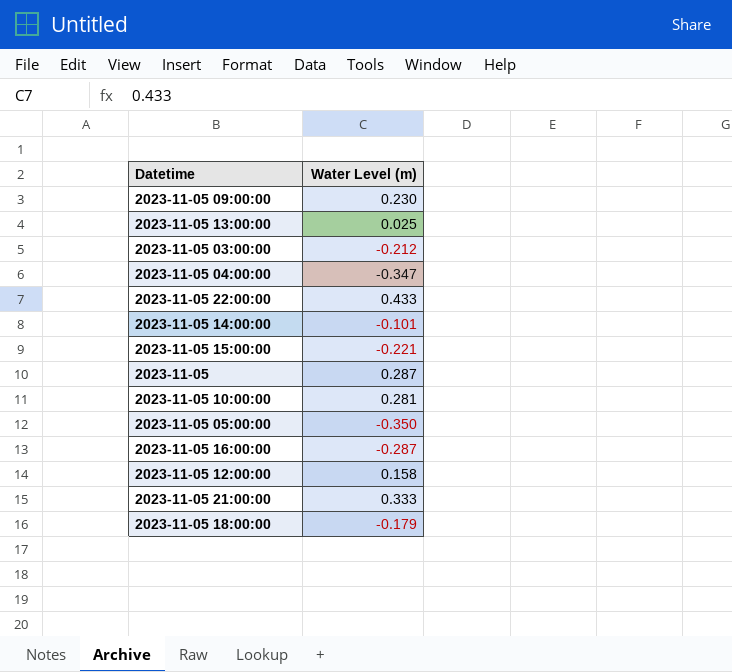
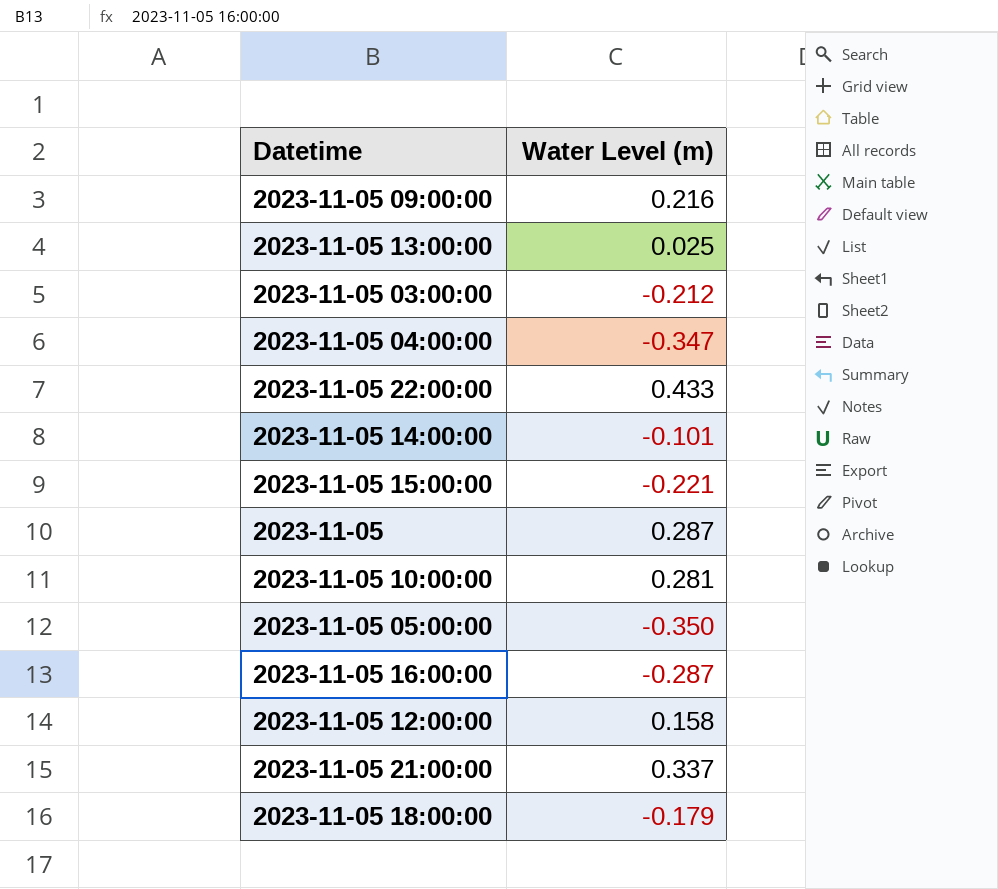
2023-11-05 09:00:00 | Water Level (m): 0.230 -> 0.216
2023-11-05 21:00:00 | Water Level (m): 0.333 -> 0.337

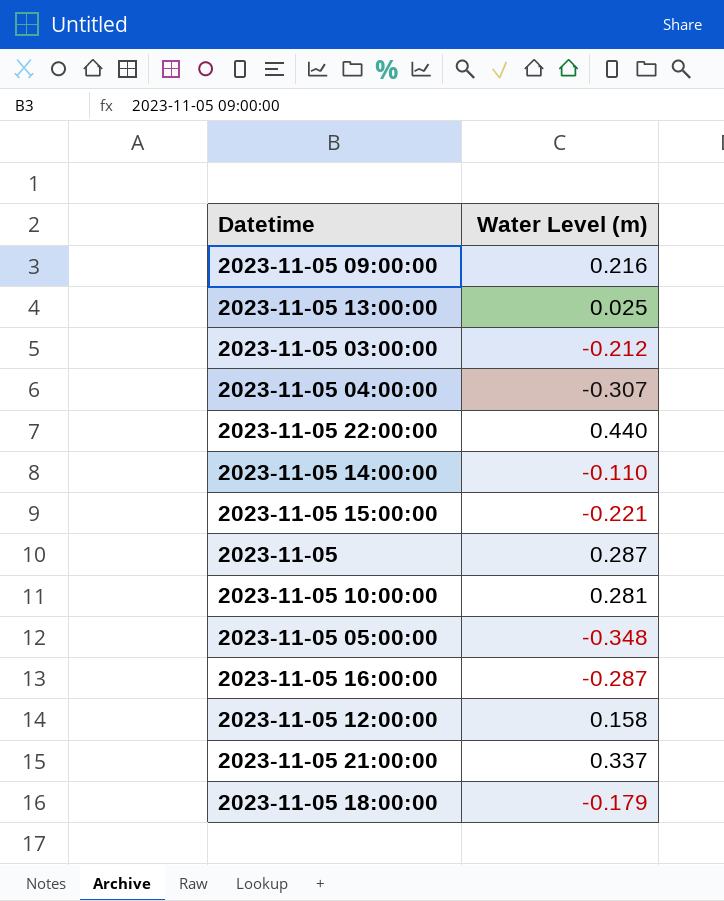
2023-11-05 04:00:00 | Water Level (m): -0.347 -> -0.307
2023-11-05 22:00:00 | Water Level (m): 0.433 -> 0.440
2023-11-05 14:00:00 | Water Level (m): -0.101 -> -0.110
2023-11-05 05:00:00 | Water Level (m): -0.350 -> -0.348

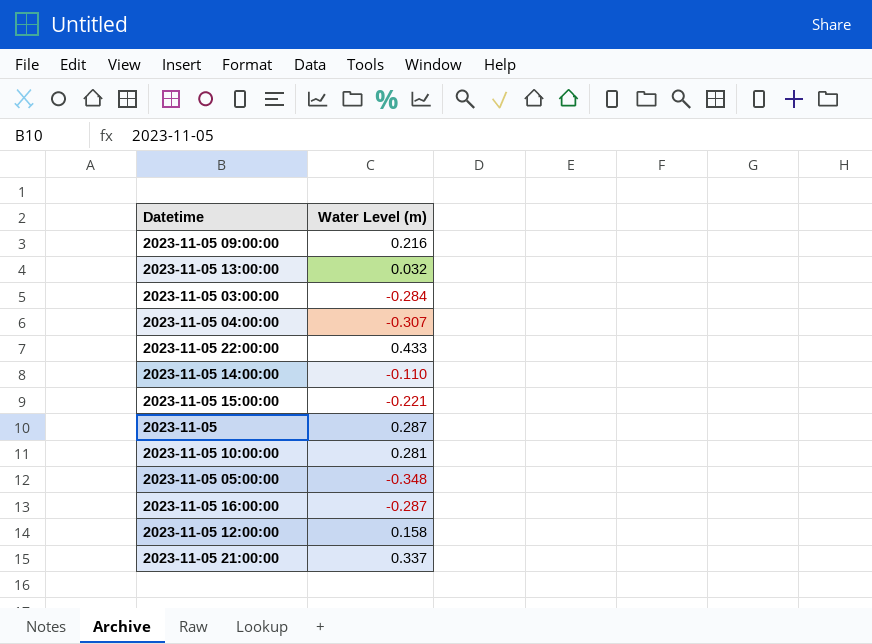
row 2023-11-05 18:00:00: -0.179 -> none
2023-11-05 13:00:00 | Water Level (m): 0.025 -> 0.032
2023-11-05 03:00:00 | Water Level (m): -0.212 -> -0.284
2023-11-05 22:00:00 | Water Level (m): 0.440 -> 0.433

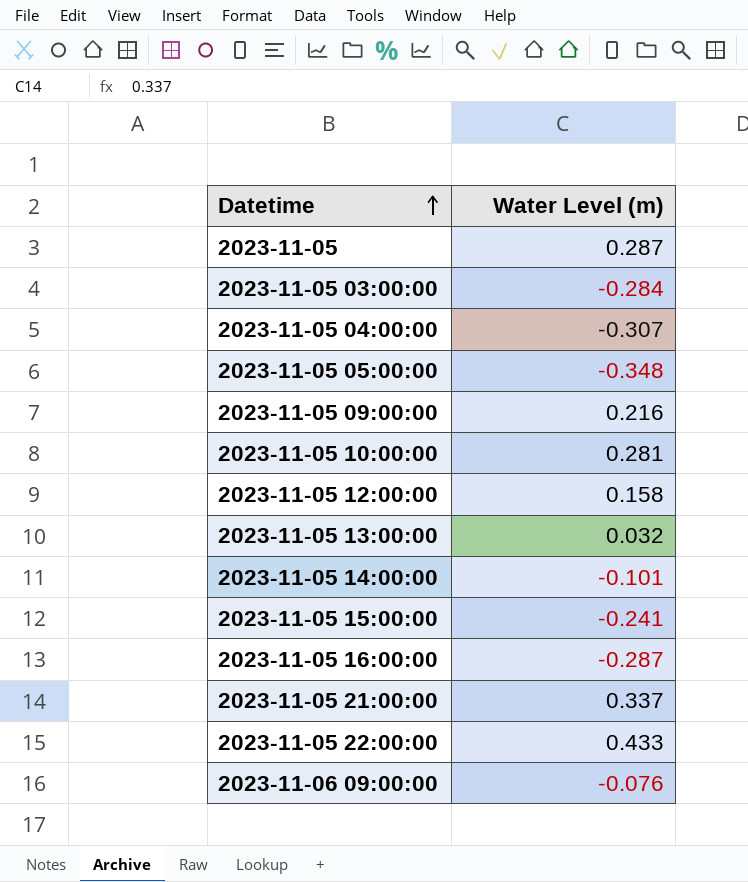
row order: none -> Datetime ascending
2023-11-05 14:00:00 | Water Level (m): -0.110 -> -0.101
2023-11-05 15:00:00 | Water Level (m): -0.221 -> -0.241
row 2023-11-06 09:00:00: none -> -0.076

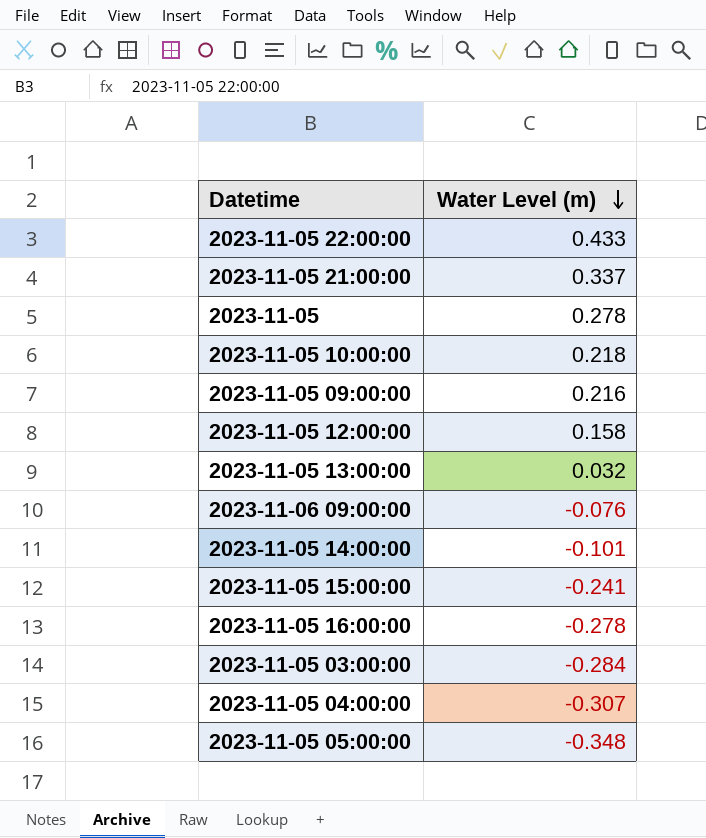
row order: Datetime ascending -> Water Level (m) descending
2023-11-05 | Water Level (m): 0.287 -> 0.278
2023-11-05 10:00:00 | Water Level (m): 0.281 -> 0.218
2023-11-05 16:00:00 | Water Level (m): -0.287 -> -0.278

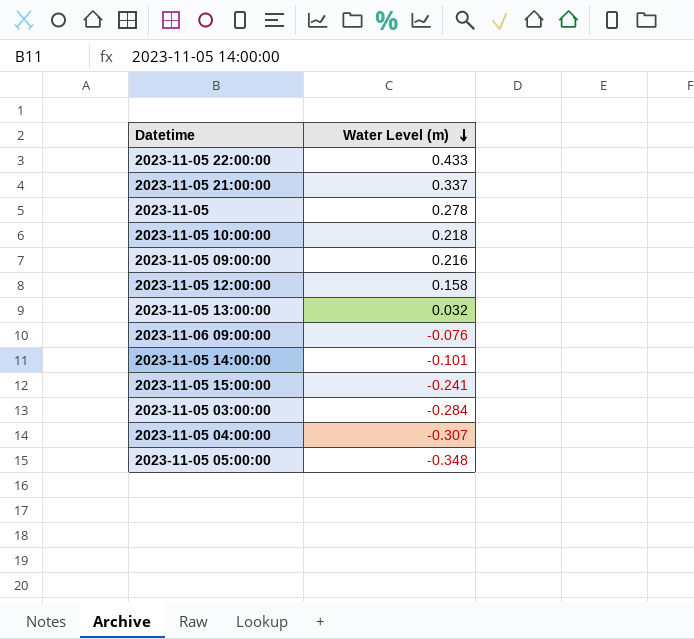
row 2023-11-05 16:00:00: -0.278 -> none

